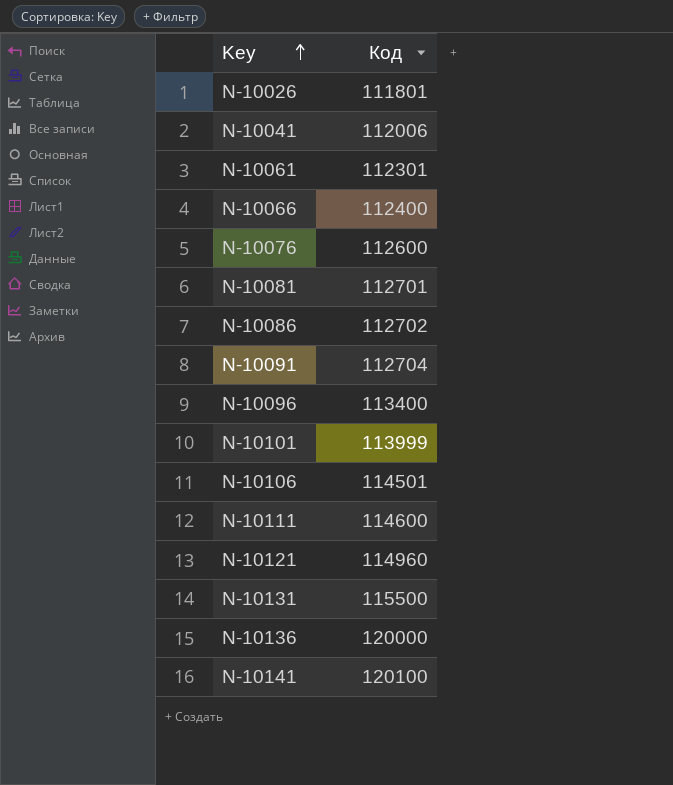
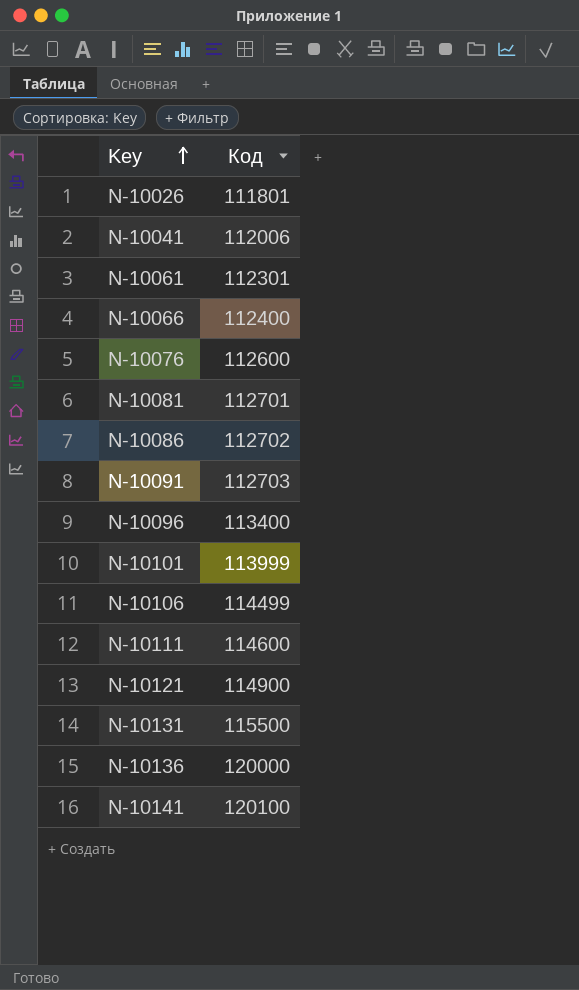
N-10091 | Код: 112704 -> 112703
N-10106 | Код: 114501 -> 114499
N-10121 | Код: 114960 -> 114900

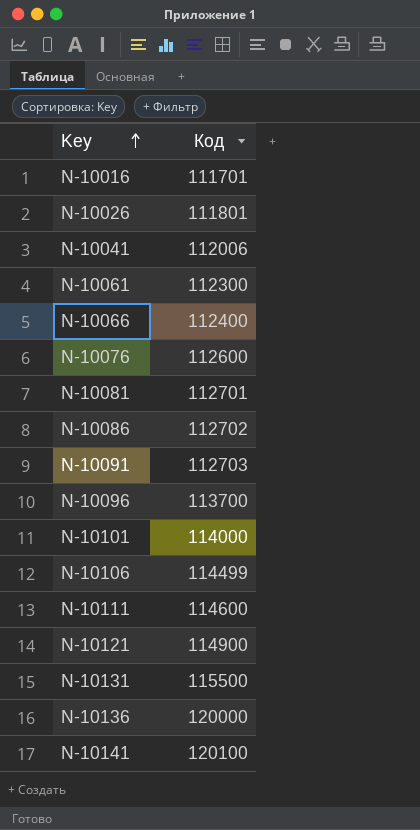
row N-10016: none -> 111701
N-10061 | Код: 112301 -> 112300
N-10096 | Код: 113400 -> 113700
N-10101 | Код: 113999 -> 114000

